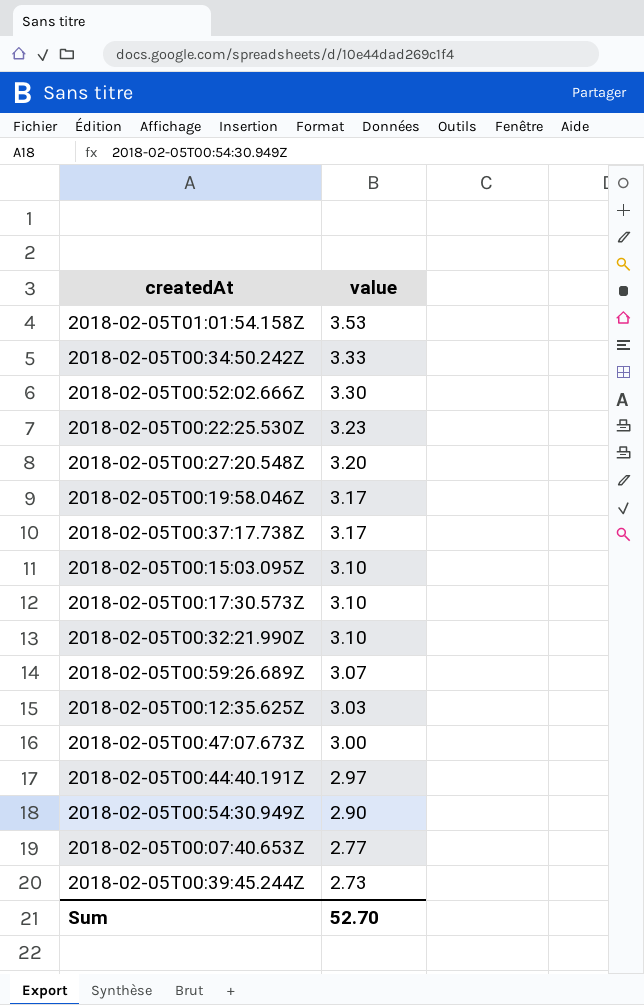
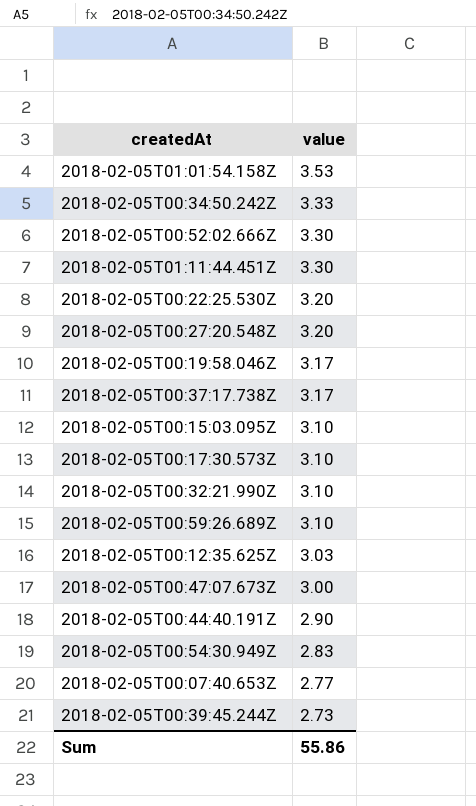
row 2018-02-05T01:11:44.451Z: none -> 3.30
2018-02-05T00:22:25.530Z | value: 3.23 -> 3.20
2018-02-05T00:59:26.689Z | value: 3.07 -> 3.10
2018-02-05T00:44:40.191Z | value: 2.97 -> 2.90
2018-02-05T00:54:30.949Z | value: 2.90 -> 2.83
Sum | value: 52.70 -> 55.86

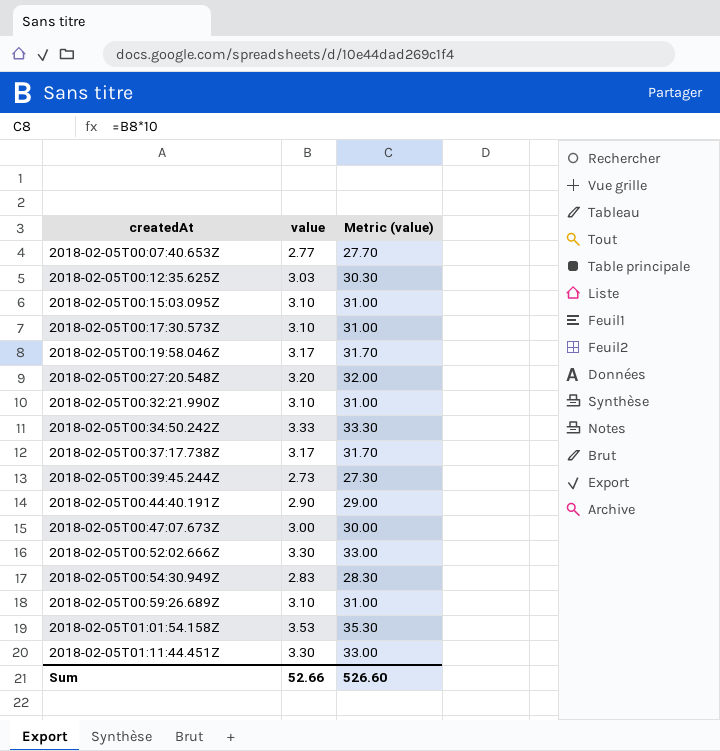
row order: value descending -> createdAt ascending
column Metric (value) | formula: none -> [value] * 10
row 2018-02-05T00:22:25.530Z: 3.20 -> none
Sum | value: 55.86 -> 52.66

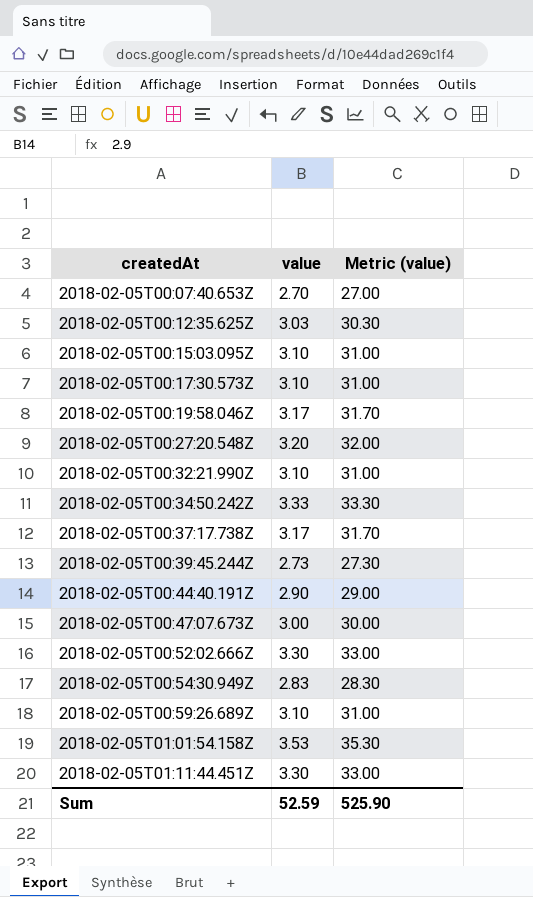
2018-02-05T00:07:40.653Z | value: 2.77 -> 2.70
2018-02-05T00:07:40.653Z | Metric (value): 27.70 -> 27.00
Sum | value: 52.66 -> 52.59
Sum | Metric (value): 526.60 -> 525.90

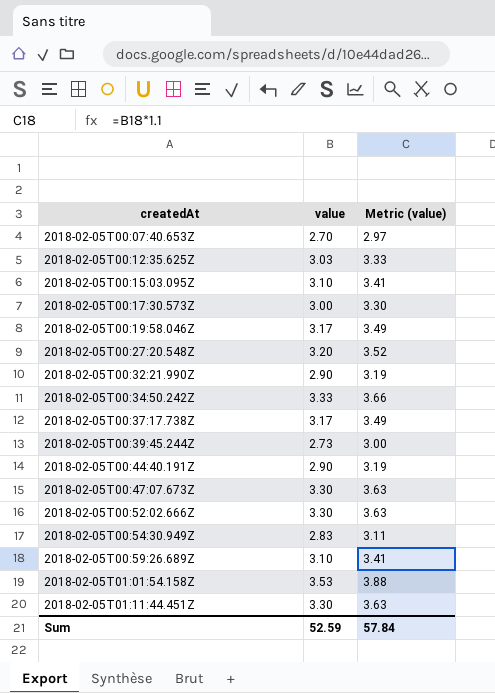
column Metric (value) | formula: [value] * 10 -> [value] * 1.1
2018-02-05T00:17:30.573Z | value: 3.10 -> 3.00
2018-02-05T00:32:21.990Z | value: 3.10 -> 2.90
2018-02-05T00:47:07.673Z | value: 3.00 -> 3.30
Sum | Metric (value): 525.90 -> 57.84

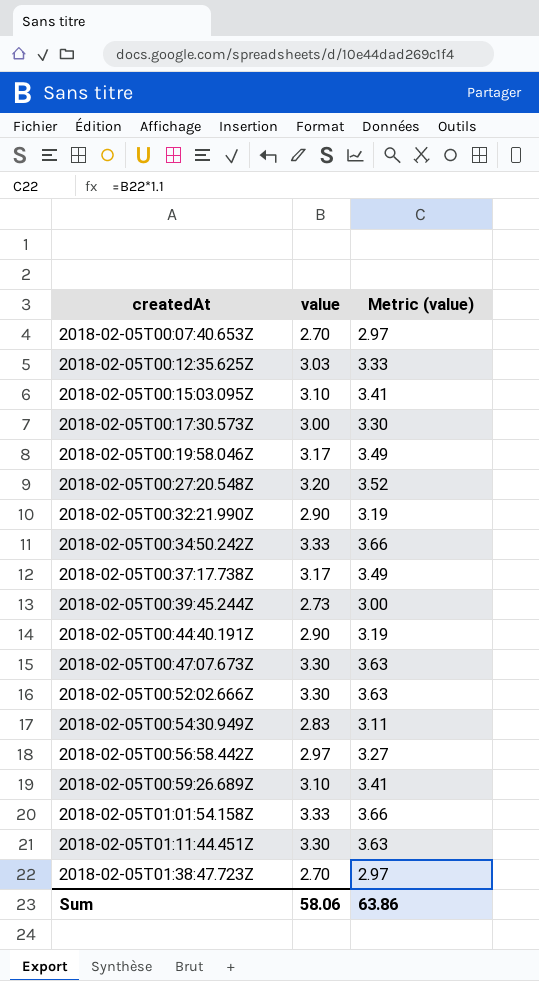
row 2018-02-05T00:56:58.442Z: none -> 2.97 | 3.27
2018-02-05T01:01:54.158Z | value: 3.53 -> 3.33
2018-02-05T01:01:54.158Z | Metric (value): 3.88 -> 3.66
row 2018-02-05T01:38:47.723Z: none -> 2.70 | 2.97
Sum | value: 52.59 -> 58.06
Sum | Metric (value): 57.84 -> 63.86

